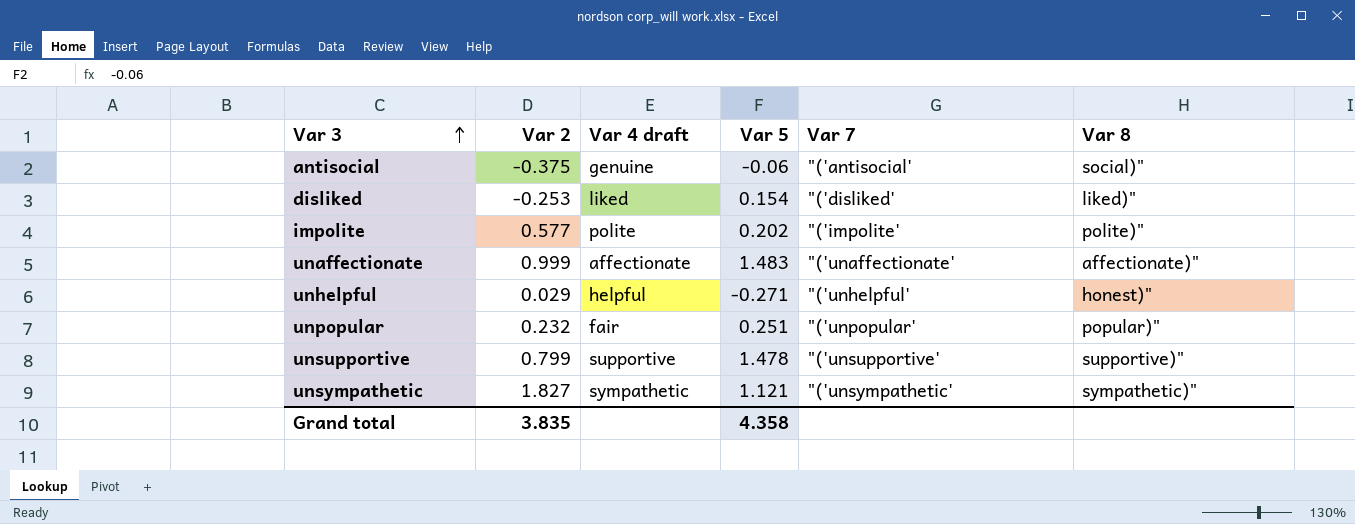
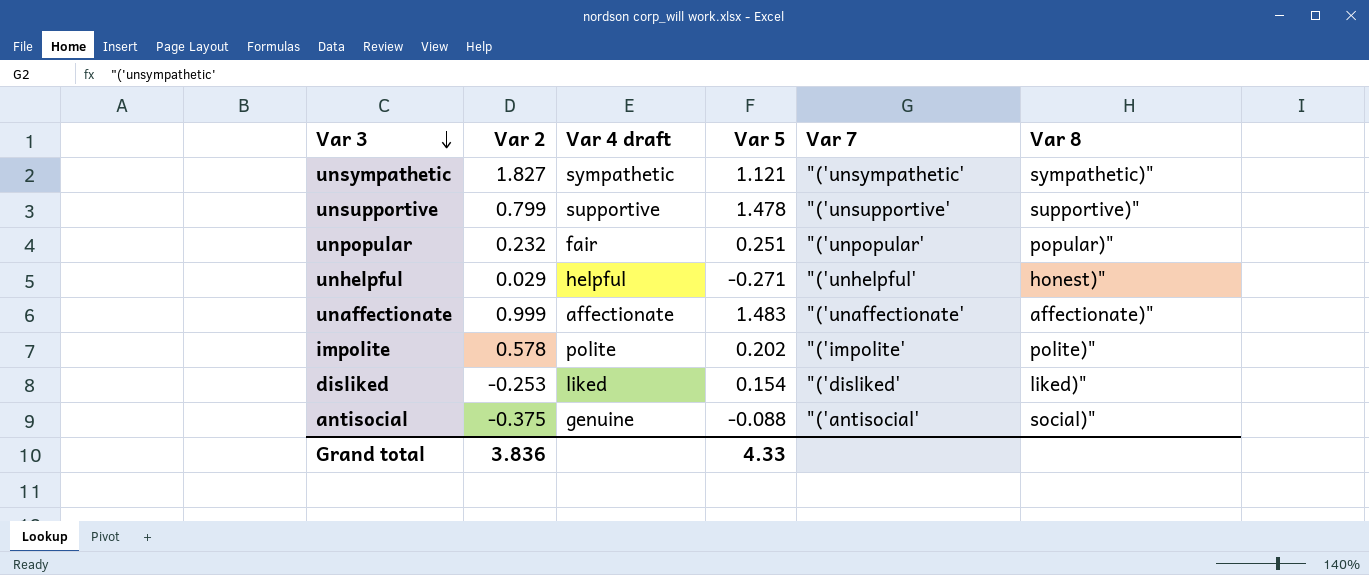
row order: Var 3 ascending -> Var 3 descending
impolite | Var 2: 0.577 -> 0.578
antisocial | Var 5: -0.06 -> -0.088
Grand total | Var 2: 3.835 -> 3.836
Grand total | Var 5: 4.358 -> 4.33

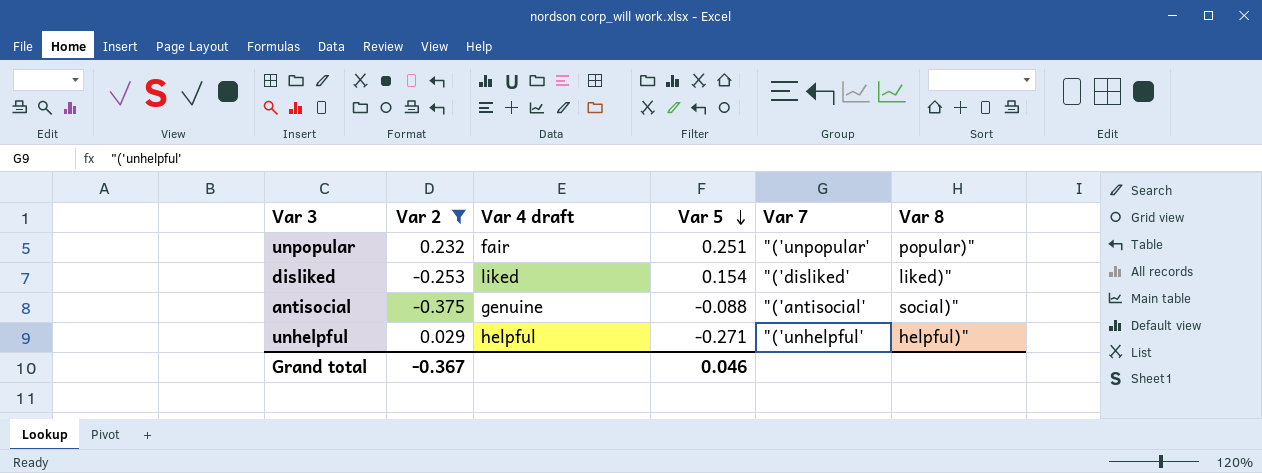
filter: none -> Var 2 <= 0.232
row order: Var 3 descending -> Var 5 descending
unhelpful | Var 8: honest)" -> helpful)"
Grand total | Var 2: 3.836 -> -0.367
Grand total | Var 5: 4.33 -> 0.046

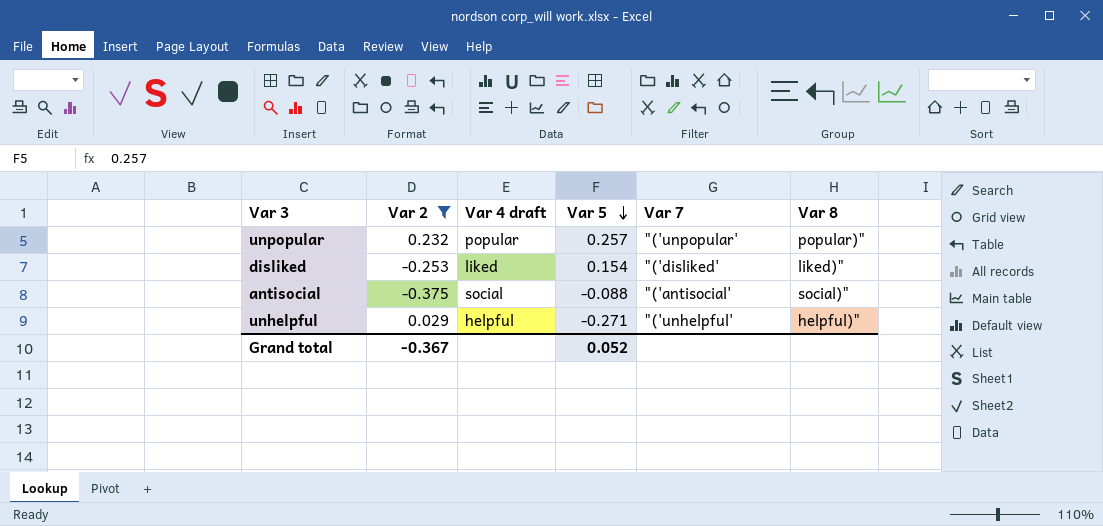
unpopular | Var 4 draft: fair -> popular
unpopular | Var 5: 0.251 -> 0.257
antisocial | Var 4 draft: genuine -> social
Grand total | Var 5: 0.046 -> 0.052

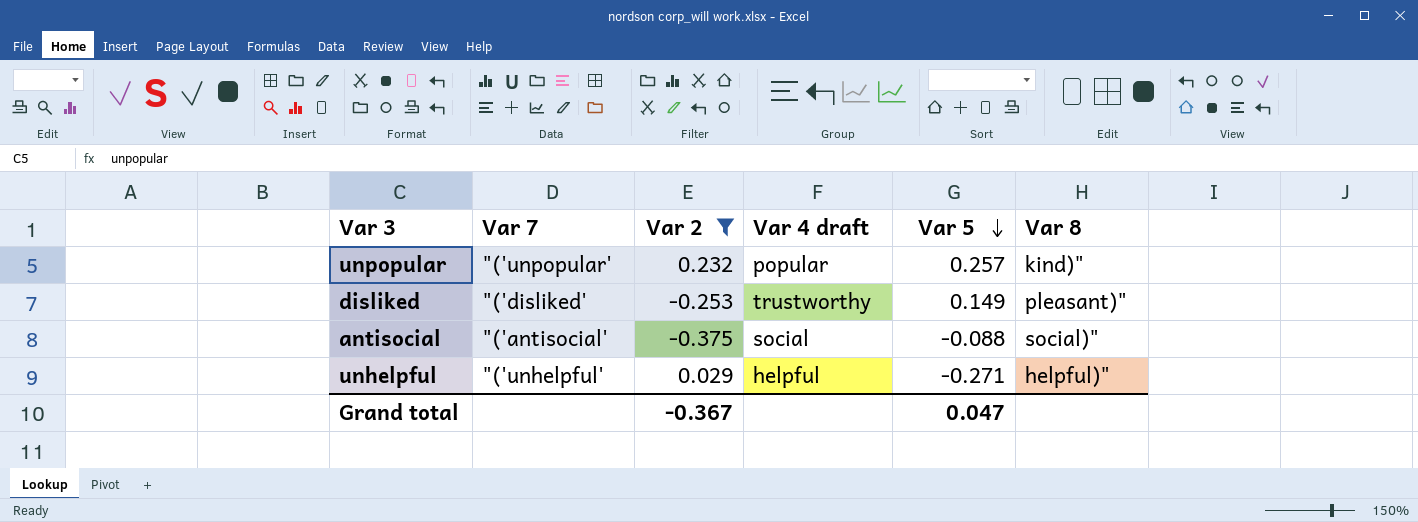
column Var 7 | position: 5 -> 2
unpopular | Var 8: popular)" -> kind)"
disliked | Var 4 draft: liked -> trustworthy
disliked | Var 5: 0.154 -> 0.149
disliked | Var 8: liked)" -> pleasant)"
Grand total | Var 5: 0.052 -> 0.047

